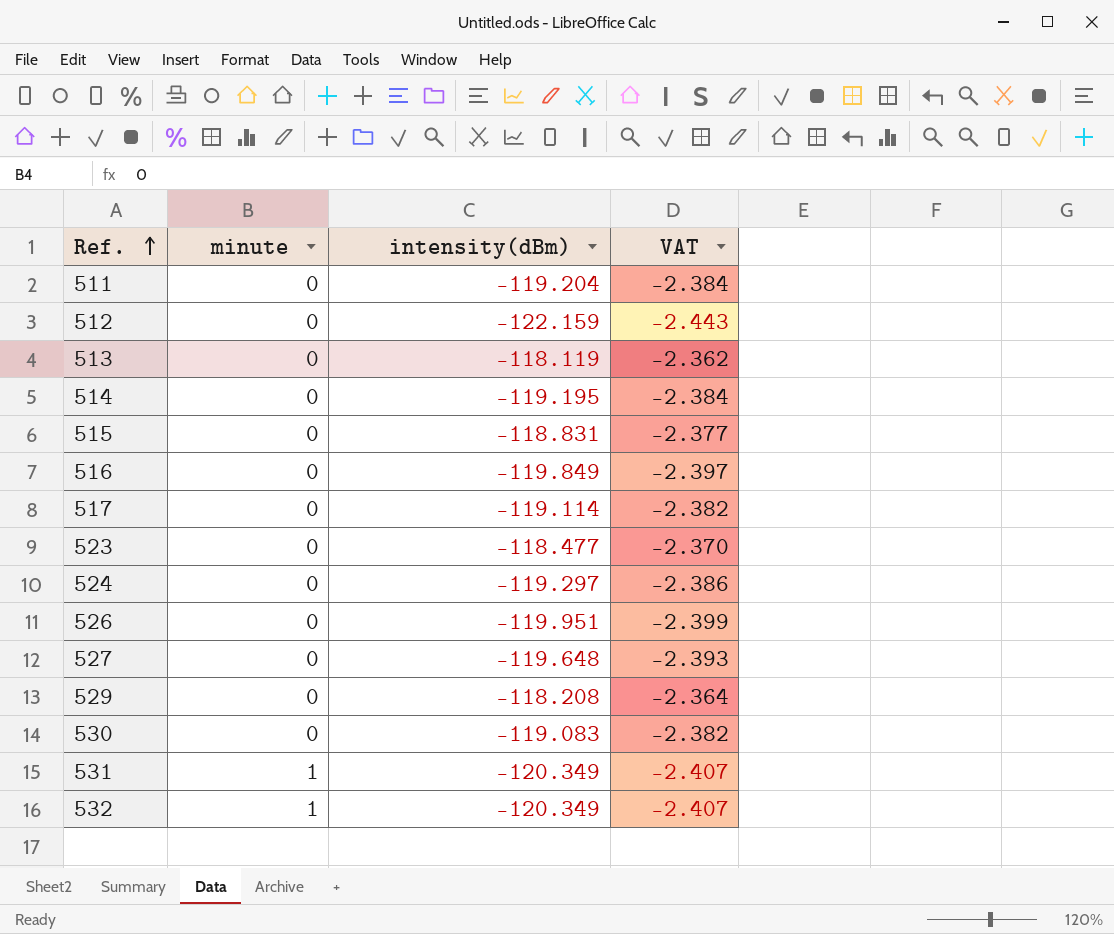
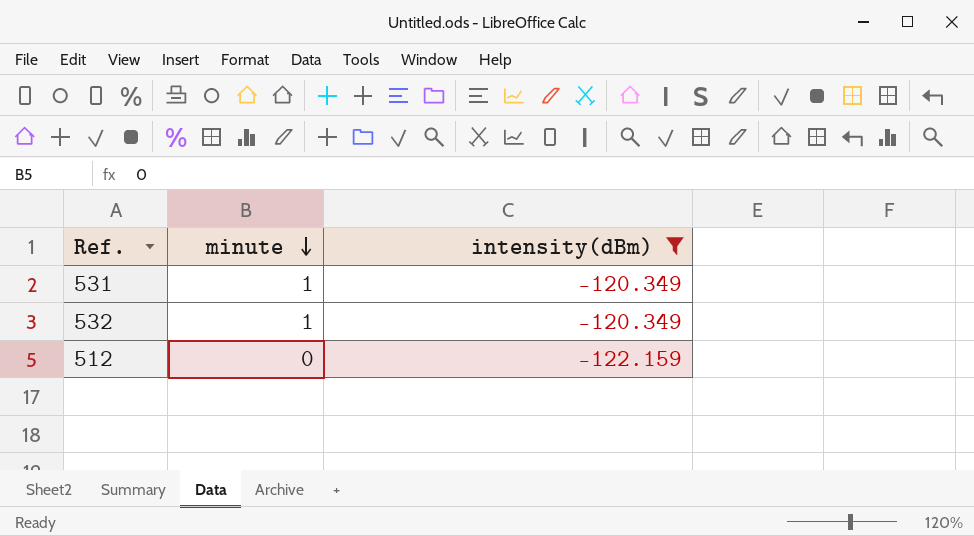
filter: none -> intensity(dBm) <= -120.349
row order: Ref. ascending -> minute descending
column VAT | formula: [intensity(dBm)] * 0.02 -> none

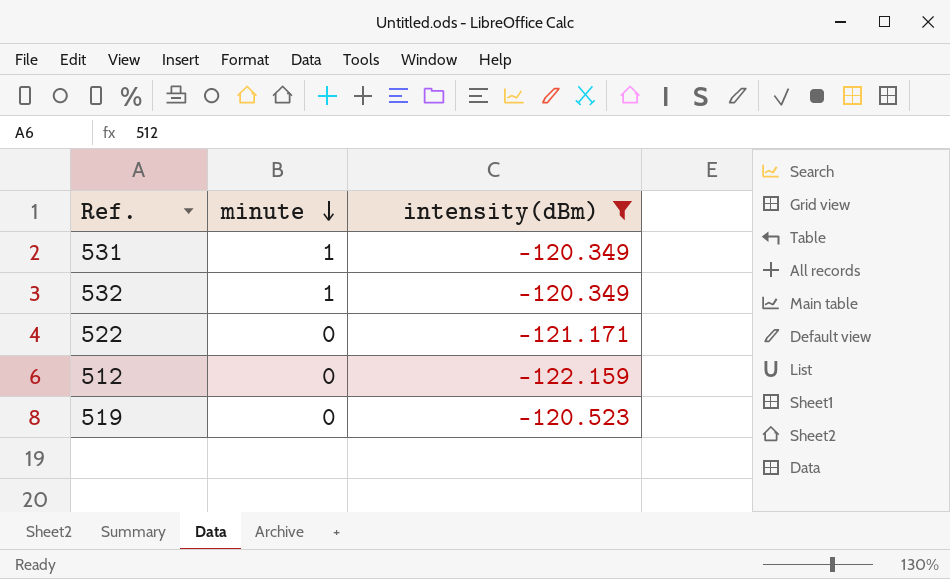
row 522: none -> 0 | -121.171
row 519: none -> 0 | -120.523

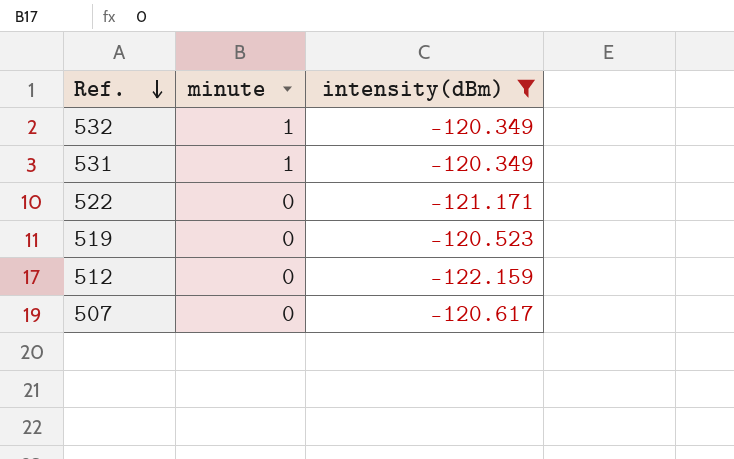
row order: minute descending -> Ref. descending
row 507: none -> 0 | -120.617

